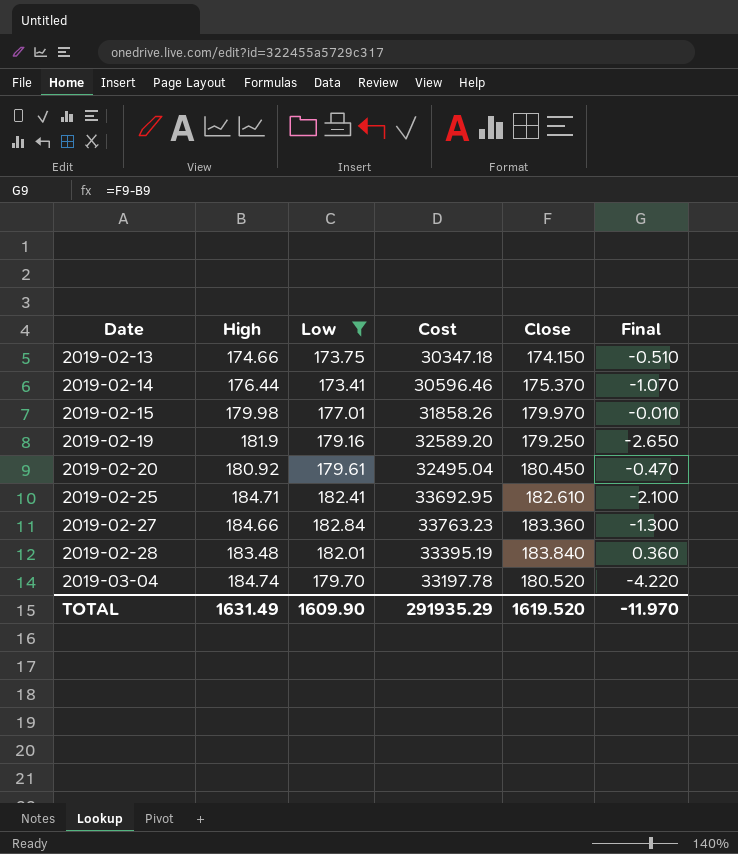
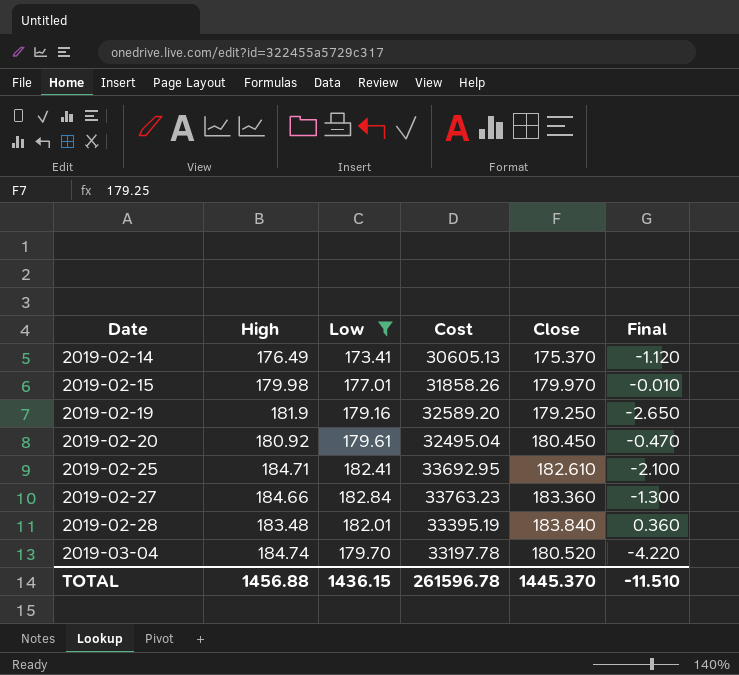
row 2019-02-13: 174.66 | 173.75 | 30347.18 | 174.150 | -0.510 -> none
2019-02-14 | High: 176.44 -> 176.49
2019-02-14 | Cost: 30596.46 -> 30605.13
2019-02-14 | Final: -1.070 -> -1.120
TOTAL | High: 1631.49 -> 1456.88
TOTAL | Low: 1609.90 -> 1436.15
TOTAL | Cost: 291935.29 -> 261596.78
TOTAL | Close: 1619.520 -> 1445.370
TOTAL | Final: -11.970 -> -11.510

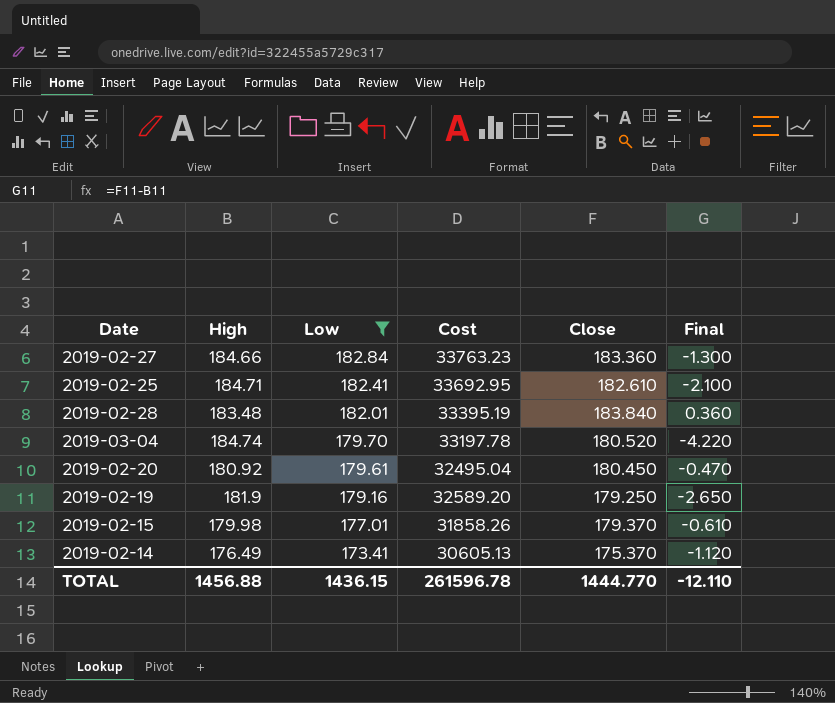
row order: Date ascending -> Low descending
2019-02-15 | Close: 179.970 -> 179.370
2019-02-15 | Final: -0.010 -> -0.610
TOTAL | Close: 1445.370 -> 1444.770
TOTAL | Final: -11.510 -> -12.110

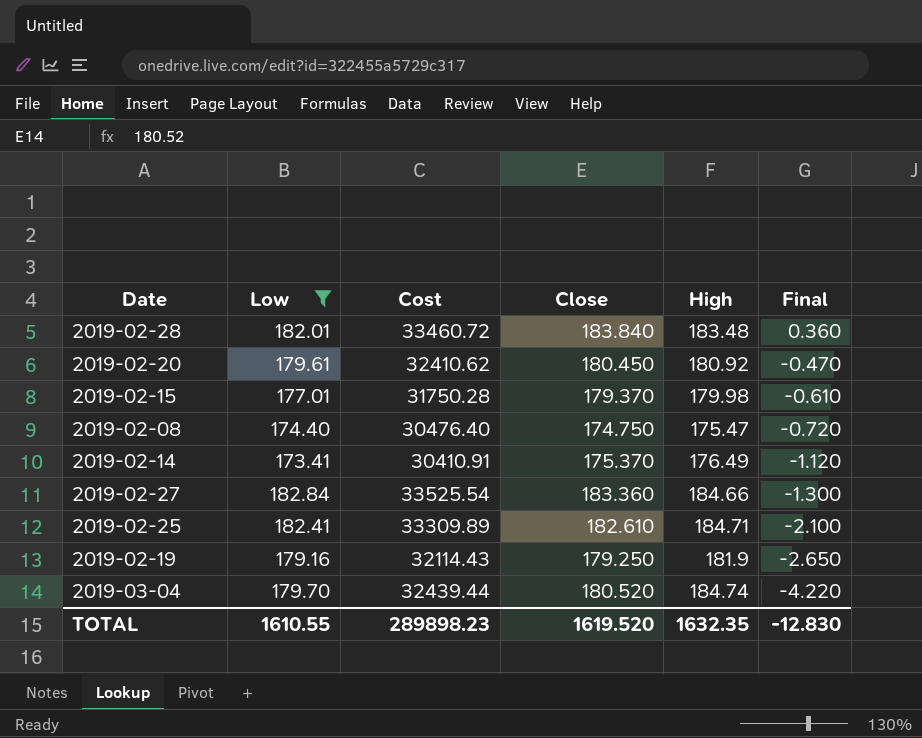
row order: Low descending -> Final descending
column Cost | formula: [High] * [Low] -> [Low] * [Close]
column High | position: 2 -> 5
row 2019-02-08: none -> 174.40 | 30476.40 | 174.750 | 175.47 | -0.720
TOTAL | Low: 1436.15 -> 1610.55
TOTAL | Cost: 261596.78 -> 289898.23
TOTAL | Close: 1444.770 -> 1619.520
TOTAL | High: 1456.88 -> 1632.35
TOTAL | Final: -12.110 -> -12.830

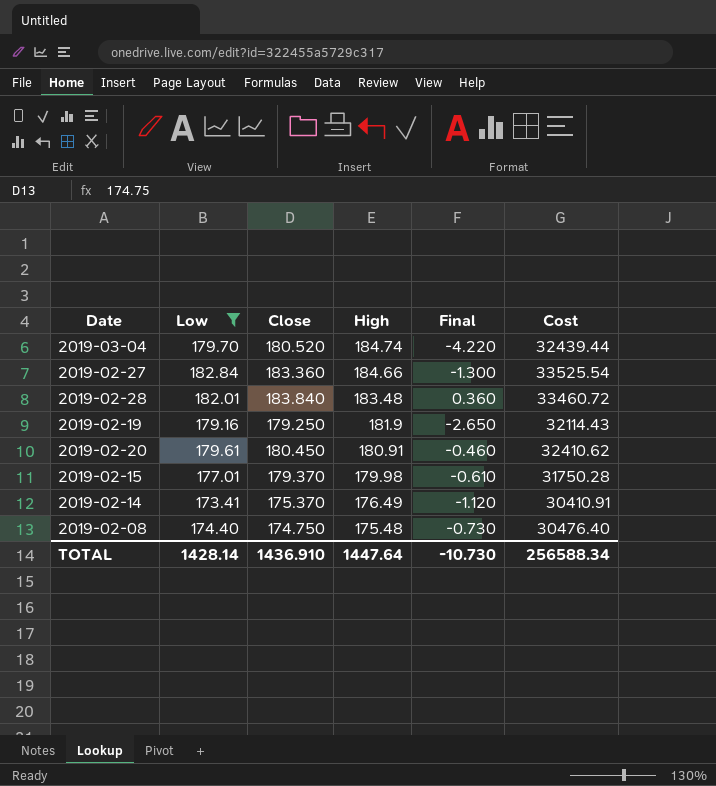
row order: Final descending -> High descending
column Cost | position: 3 -> 6
row 2019-02-25: 182.41 | 33309.89 | 182.610 | 184.71 | -2.100 -> none
2019-02-20 | High: 180.92 -> 180.91
2019-02-20 | Final: -0.470 -> -0.460
2019-02-08 | High: 175.47 -> 175.48
2019-02-08 | Final: -0.720 -> -0.730
TOTAL | Low: 1610.55 -> 1428.14
TOTAL | Close: 1619.520 -> 1436.910
TOTAL | High: 1632.35 -> 1447.64
TOTAL | Final: -12.830 -> -10.730
TOTAL | Cost: 289898.23 -> 256588.34

